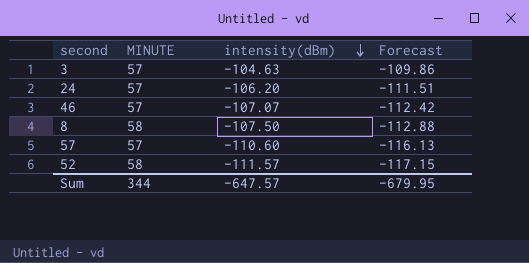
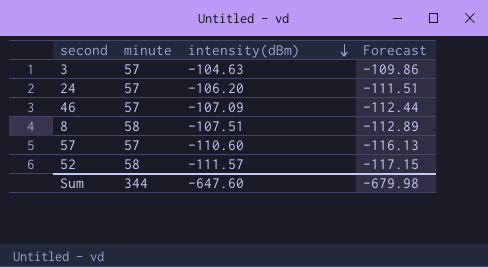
column name: MINUTE -> minute
46 | intensity(dBm): -107.07 -> -107.09
46 | Forecast: -112.42 -> -112.44
8 | intensity(dBm): -107.50 -> -107.51
8 | Forecast: -112.88 -> -112.89
Sum | intensity(dBm): -647.57 -> -647.60
Sum | Forecast: -679.95 -> -679.98

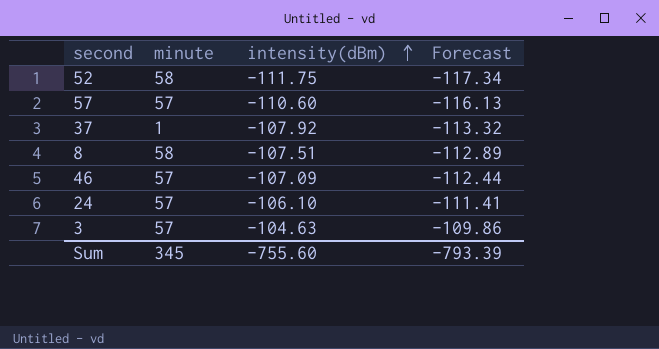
row order: intensity(dBm) descending -> intensity(dBm) ascending
52 | intensity(dBm): -111.57 -> -111.75
52 | Forecast: -117.15 -> -117.34
row 37: none -> 1 | -107.92 | -113.32
24 | intensity(dBm): -106.20 -> -106.10
24 | Forecast: -111.51 -> -111.41
Sum | minute: 344 -> 345
Sum | intensity(dBm): -647.60 -> -755.60
Sum | Forecast: -679.98 -> -793.39

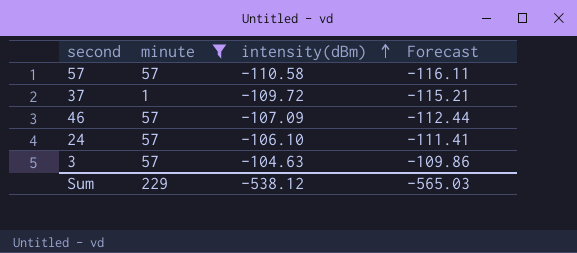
filter: none -> minute != 58
57 | intensity(dBm): -110.60 -> -110.58
57 | Forecast: -116.13 -> -116.11
37 | intensity(dBm): -107.92 -> -109.72
37 | Forecast: -113.32 -> -115.21
Sum | minute: 345 -> 229
Sum | intensity(dBm): -755.60 -> -538.12
Sum | Forecast: -793.39 -> -565.03

